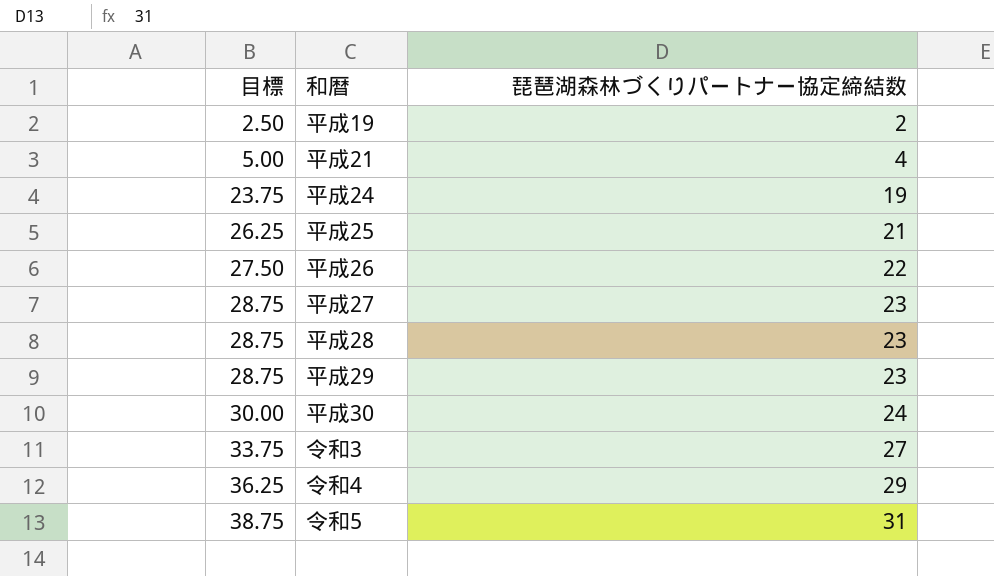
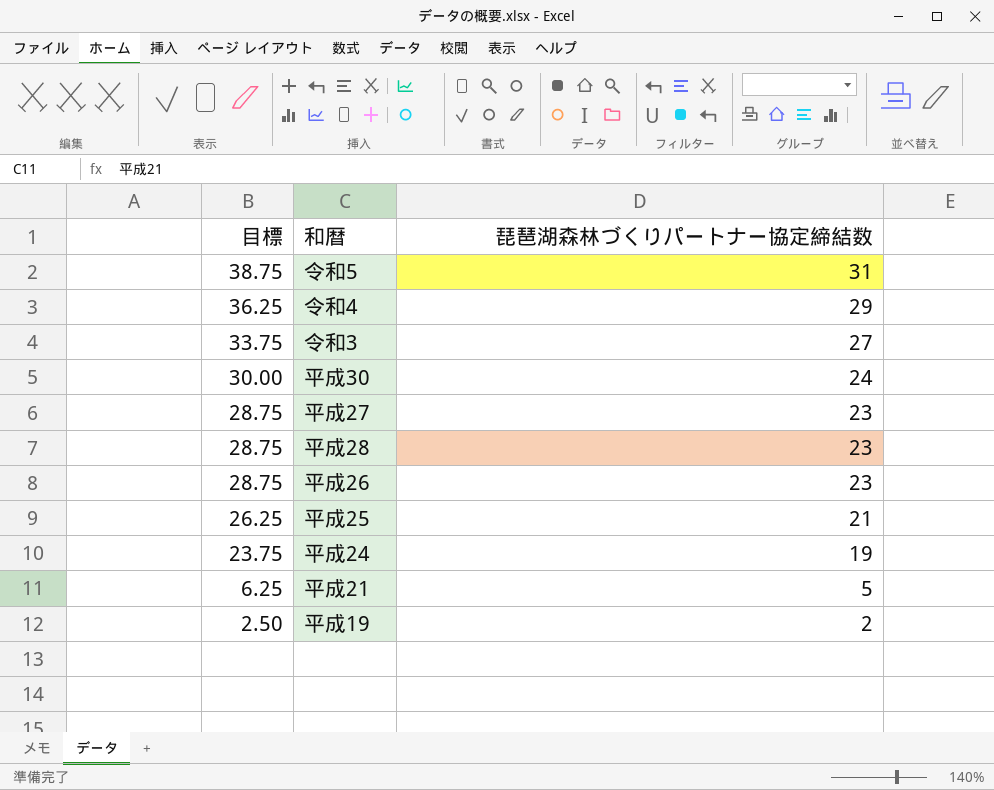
row order: 目標 ascending -> 目標 descending
row 平成29: 28.75 | 23 -> none
平成26 | 目標: 27.50 -> 28.75
平成26 | 琵琶湖森林づくりパートナー協定締結数: 22 -> 23
平成21 | 目標: 5.00 -> 6.25
平成21 | 琵琶湖森林づくりパートナー協定締結数: 4 -> 5

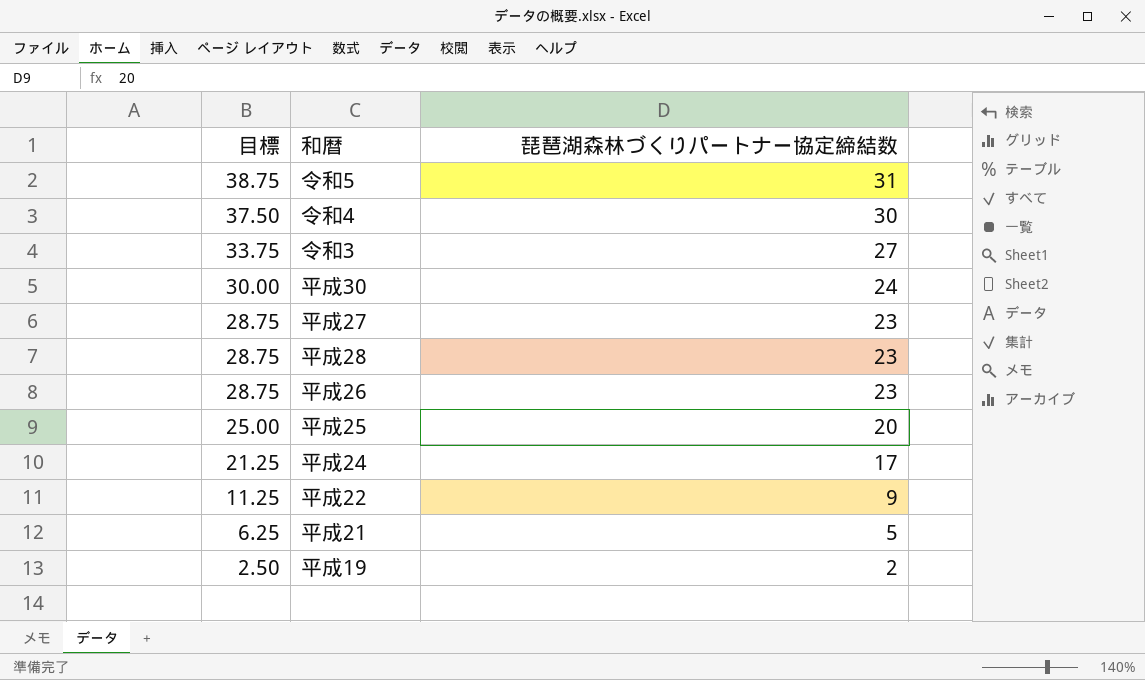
令和4 | 目標: 36.25 -> 37.50
令和4 | 琵琶湖森林づくりパートナー協定締結数: 29 -> 30
平成25 | 目標: 26.25 -> 25.00
平成25 | 琵琶湖森林づくりパートナー協定締結数: 21 -> 20
平成24 | 目標: 23.75 -> 21.25
平成24 | 琵琶湖森林づくりパートナー協定締結数: 19 -> 17
row 平成22: none -> 11.25 | 9

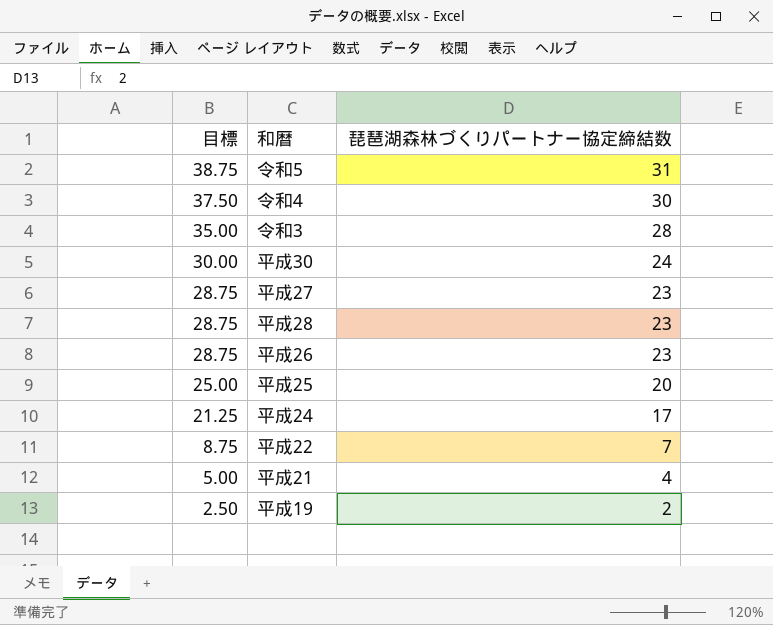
令和3 | 目標: 33.75 -> 35.00
令和3 | 琵琶湖森林づくりパートナー協定締結数: 27 -> 28
平成22 | 目標: 11.25 -> 8.75
平成22 | 琵琶湖森林づくりパートナー協定締結数: 9 -> 7
平成21 | 目標: 6.25 -> 5.00
平成21 | 琵琶湖森林づくりパートナー協定締結数: 5 -> 4

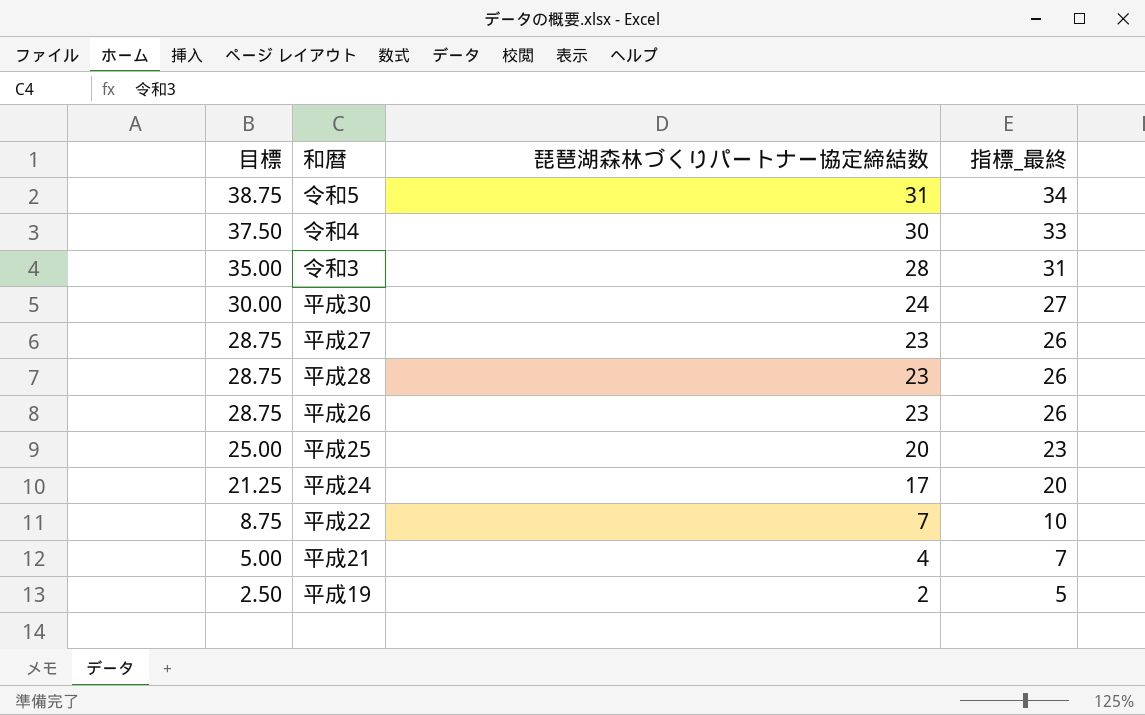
column 指標_最終 | formula: none -> [琵琶湖森林づくりパートナー協定締結数] + 3

